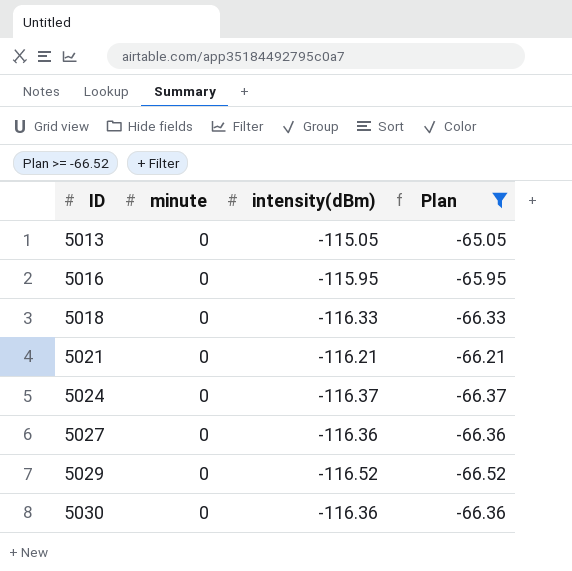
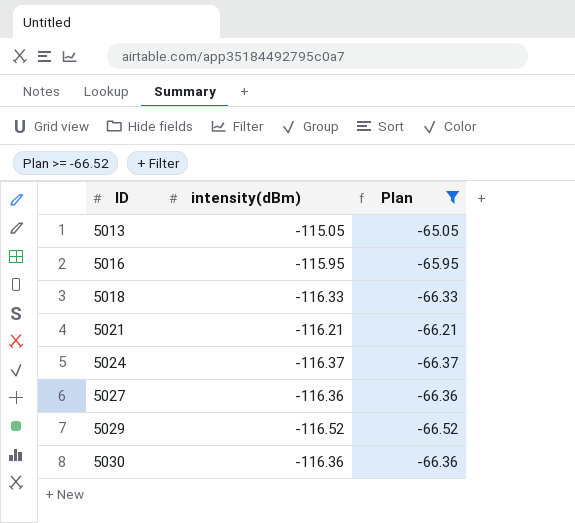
column minute | position: 2 -> none

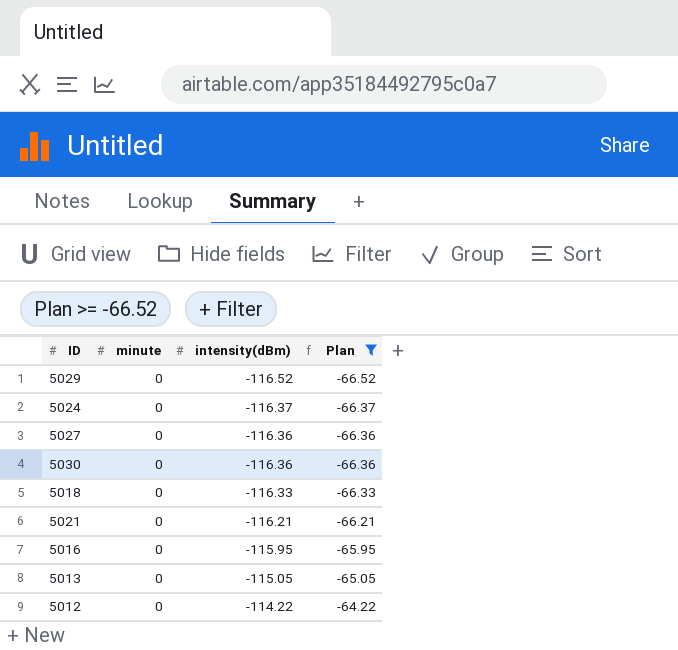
row order: ID ascending -> intensity(dBm) ascending
column minute | position: none -> 2
row 5012: none -> 0 | -114.22 | -64.22

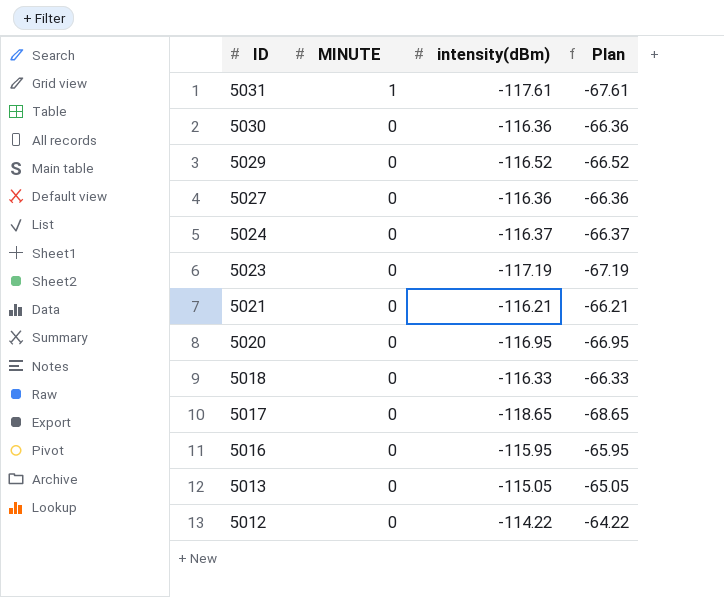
filter: Plan >= -66.52 -> none
row order: intensity(dBm) ascending -> ID descending
column name: minute -> MINUTE

